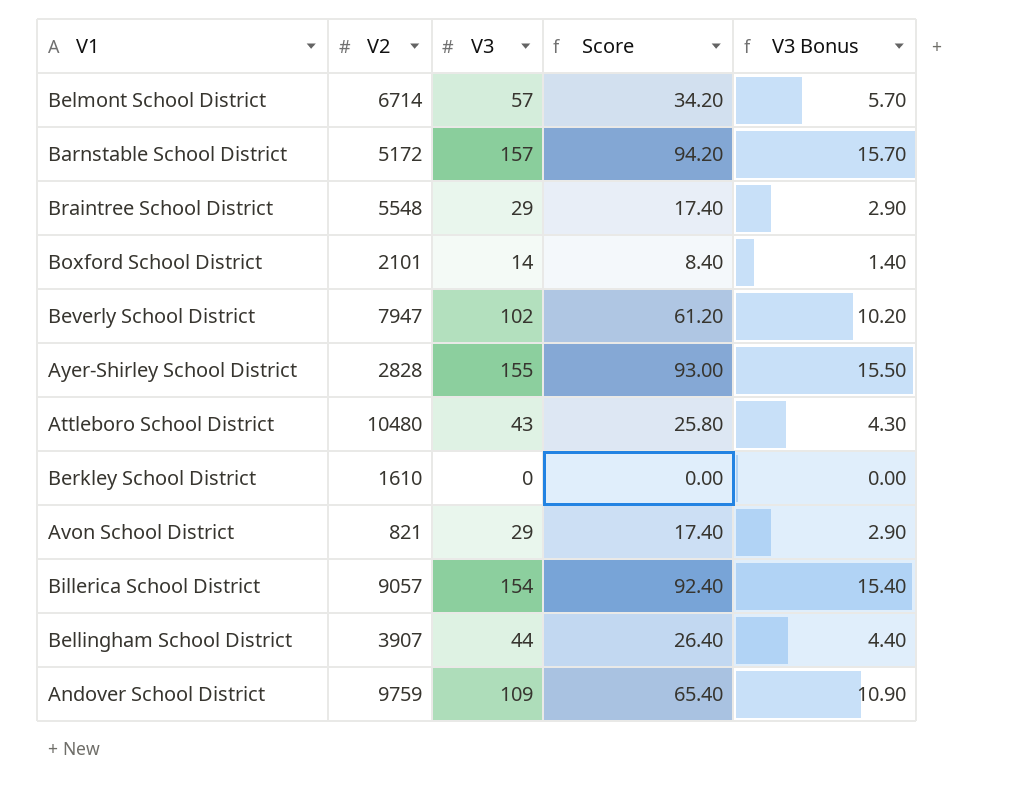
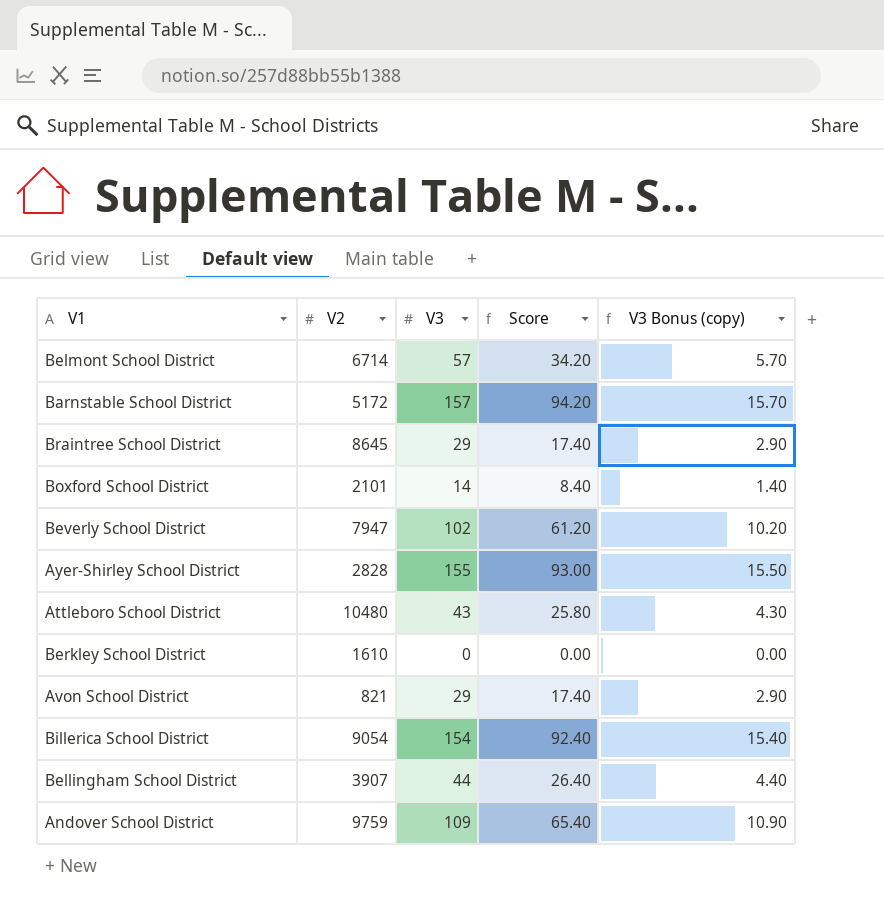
column name: V3 Bonus -> V3 Bonus (copy)
Braintree School District | V2: 5548 -> 8645
Billerica School District | V2: 9057 -> 9054

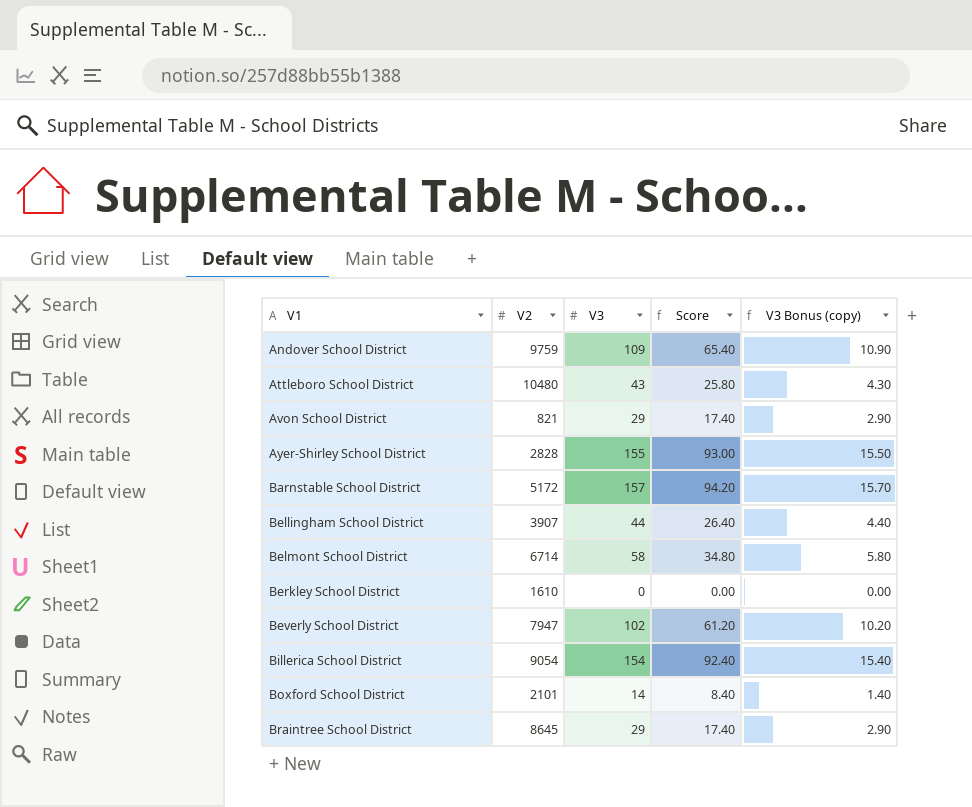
row order: none -> V1 ascending
Belmont School District | V3: 57 -> 58
Belmont School District | Score: 34.20 -> 34.80
Belmont School District | V3 Bonus (copy): 5.70 -> 5.80

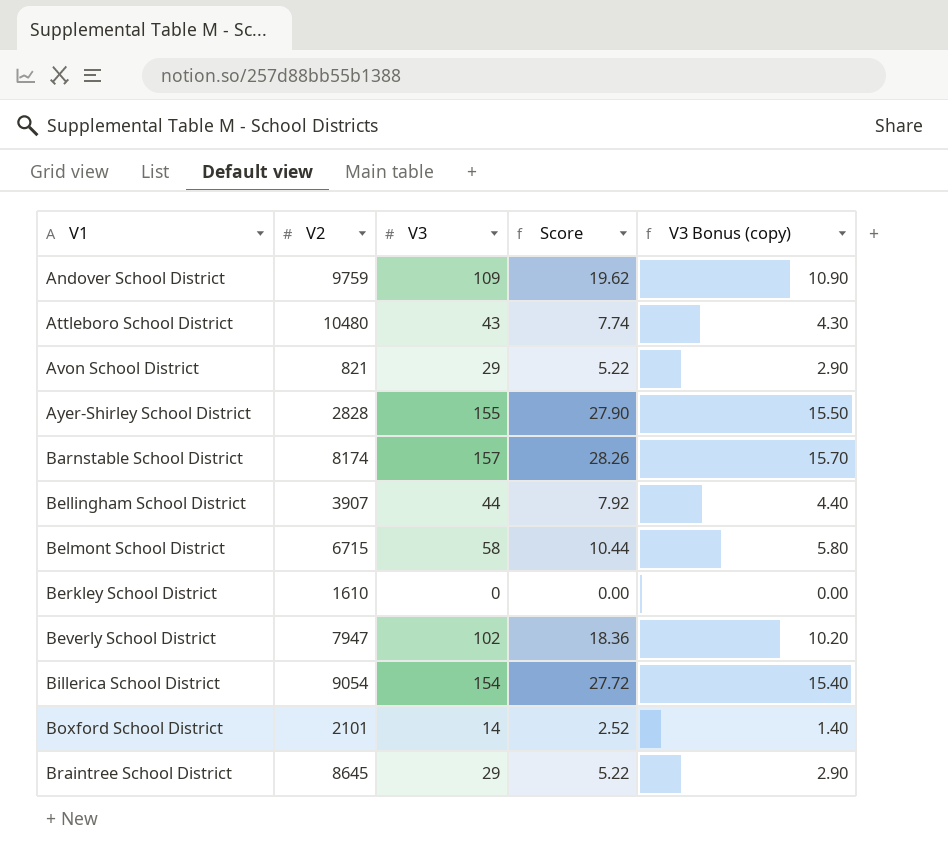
column Score | formula: [V3] * 0.6 -> [V3] * 0.18
Barnstable School District | V2: 5172 -> 8174
Belmont School District | V2: 6714 -> 6715

